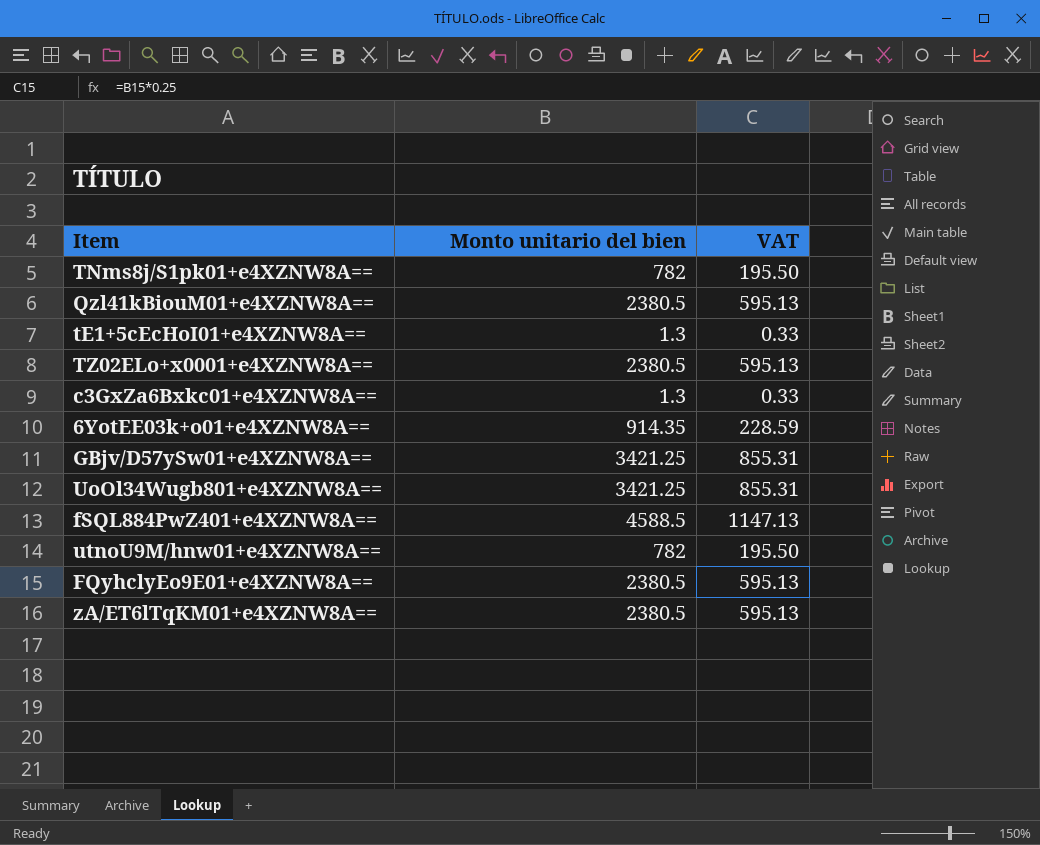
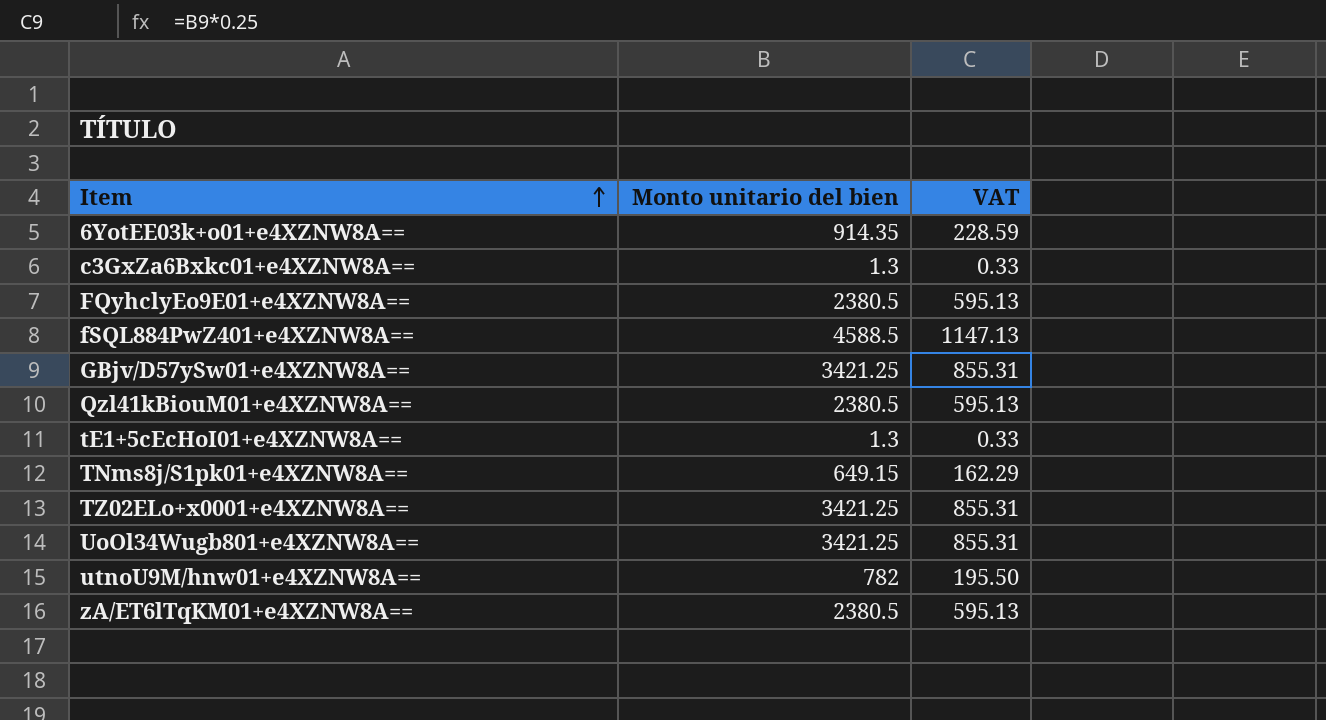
row order: none -> Item ascending
TNms8j/S1pk01+e4XZNW8A== | Monto unitario del bien: 782 -> 649.15
TNms8j/S1pk01+e4XZNW8A== | VAT: 195.50 -> 162.29
TZ02ELo+x0001+e4XZNW8A== | Monto unitario del bien: 2380.5 -> 3421.25
TZ02ELo+x0001+e4XZNW8A== | VAT: 595.13 -> 855.31

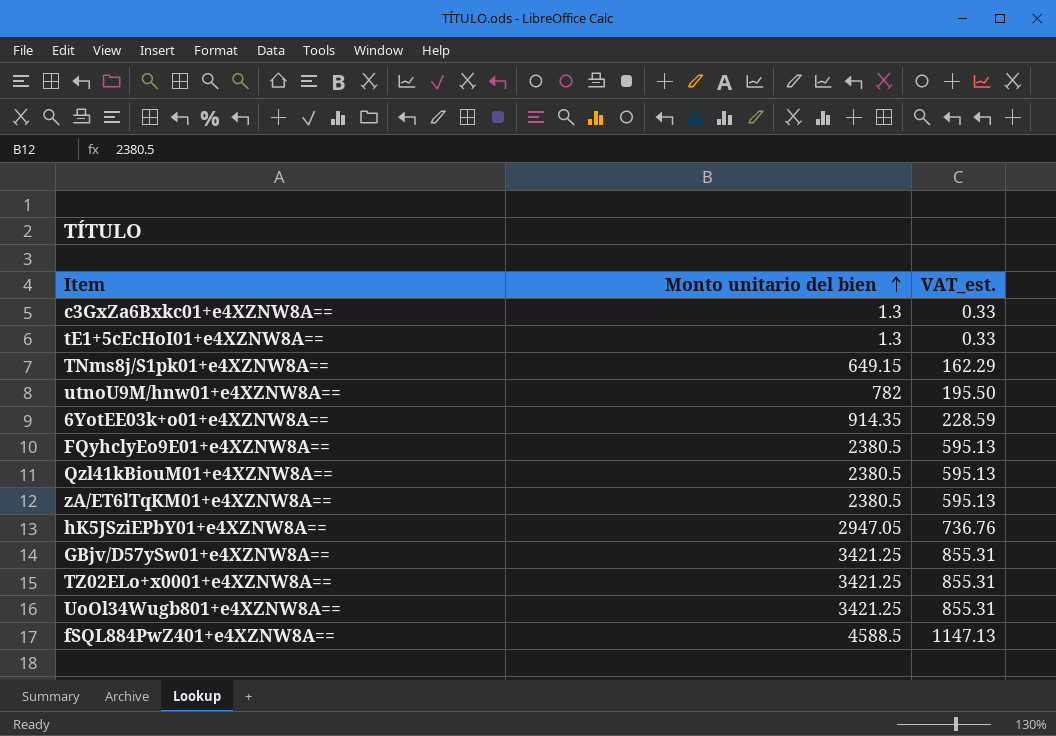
row order: Item ascending -> Monto unitario del bien ascending
column name: VAT -> VAT_est.
row hK5JSziEPbY01+e4XZNW8A==: none -> 2947.05 | 736.76

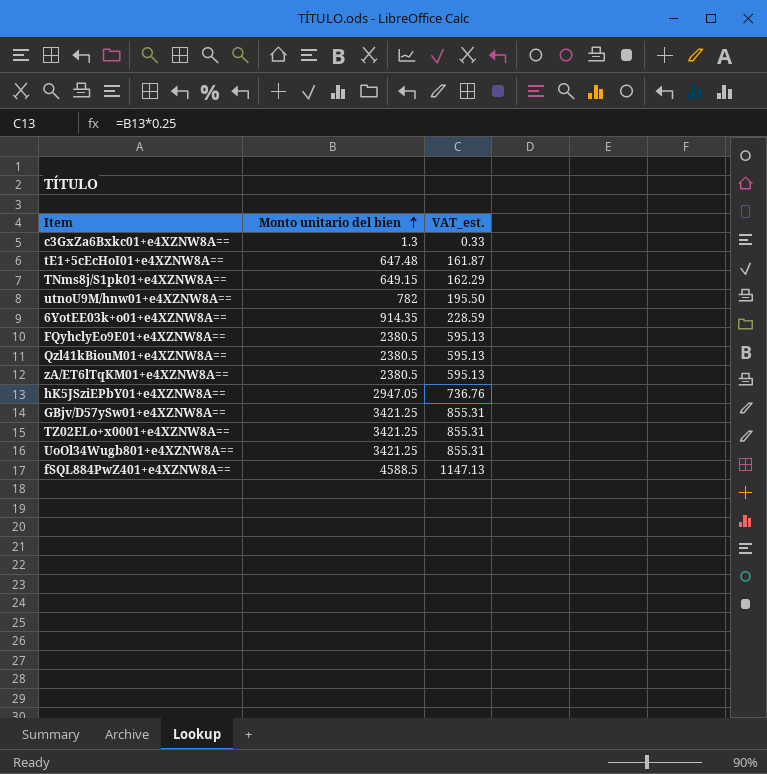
tE1+5cEcHoI01+e4XZNW8A== | Monto unitario del bien: 1.3 -> 647.48
tE1+5cEcHoI01+e4XZNW8A== | VAT_est.: 0.33 -> 161.87

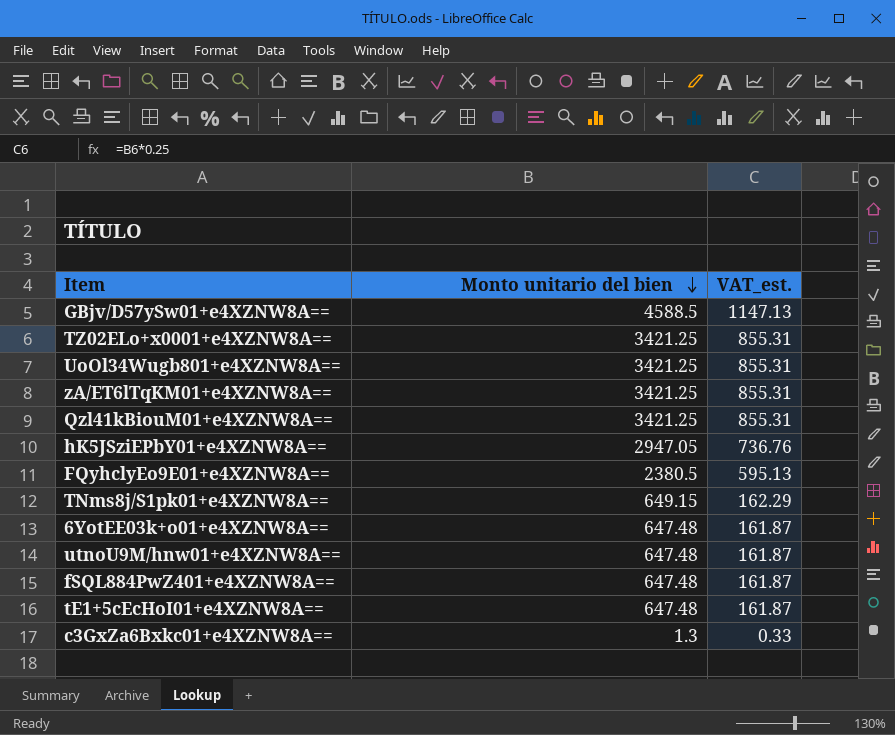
row order: Monto unitario del bien ascending -> Monto unitario del bien descending
GBjv/D57ySw01+e4XZNW8A== | Monto unitario del bien: 3421.25 -> 4588.5
GBjv/D57ySw01+e4XZNW8A== | VAT_est.: 855.31 -> 1147.13
zA/ET6lTqKM01+e4XZNW8A== | Monto unitario del bien: 2380.5 -> 3421.25
zA/ET6lTqKM01+e4XZNW8A== | VAT_est.: 595.13 -> 855.31
Qzl41kBiouM01+e4XZNW8A== | Monto unitario del bien: 2380.5 -> 3421.25
Qzl41kBiouM01+e4XZNW8A== | VAT_est.: 595.13 -> 855.31
6YotEE03k+o01+e4XZNW8A== | Monto unitario del bien: 914.35 -> 647.48
6YotEE03k+o01+e4XZNW8A== | VAT_est.: 228.59 -> 161.87
utnoU9M/hnw01+e4XZNW8A== | Monto unitario del bien: 782 -> 647.48
utnoU9M/hnw01+e4XZNW8A== | VAT_est.: 195.50 -> 161.87
fSQL884PwZ401+e4XZNW8A== | Monto unitario del bien: 4588.5 -> 647.48
fSQL884PwZ401+e4XZNW8A== | VAT_est.: 1147.13 -> 161.87

